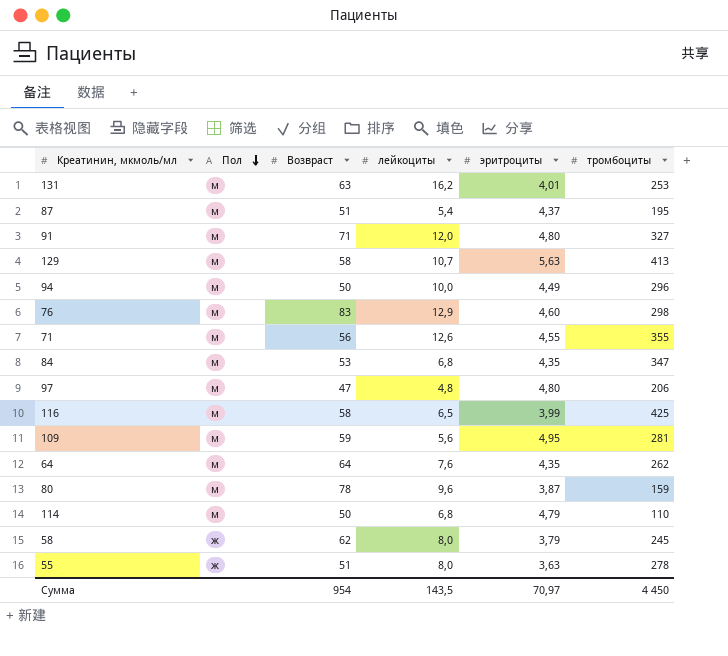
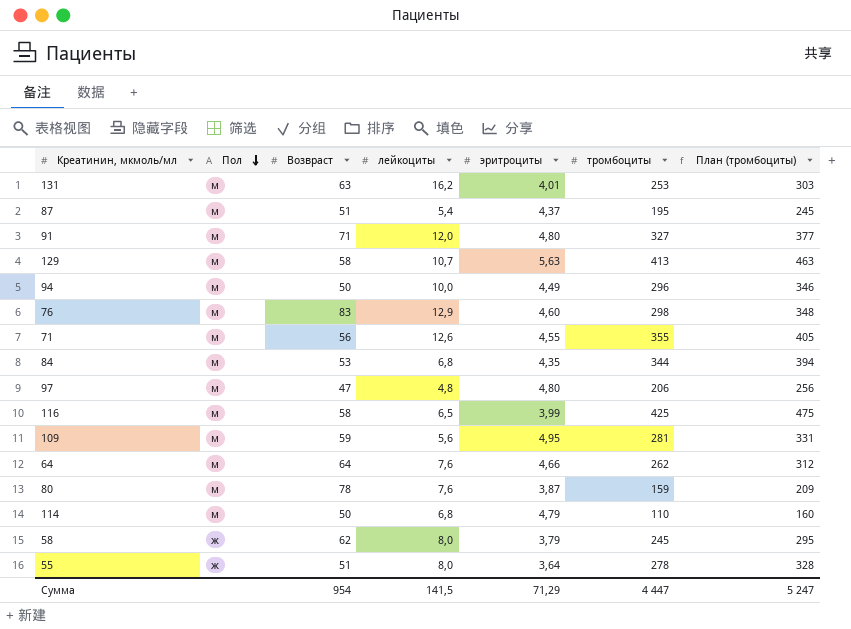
column План (тромбоциты) | formula: none -> [тромбоциты] + 50
84 | тромбоциты: 347 -> 344
64 | эритроциты: 4,35 -> 4,66
80 | лейкоциты: 9,6 -> 7,6
55 | эритроциты: 3,63 -> 3,64
Сумма | лейкоциты: 143,5 -> 141,5
Сумма | эритроциты: 70,97 -> 71,29
Сумма | тромбоциты: 4 450 -> 4 447

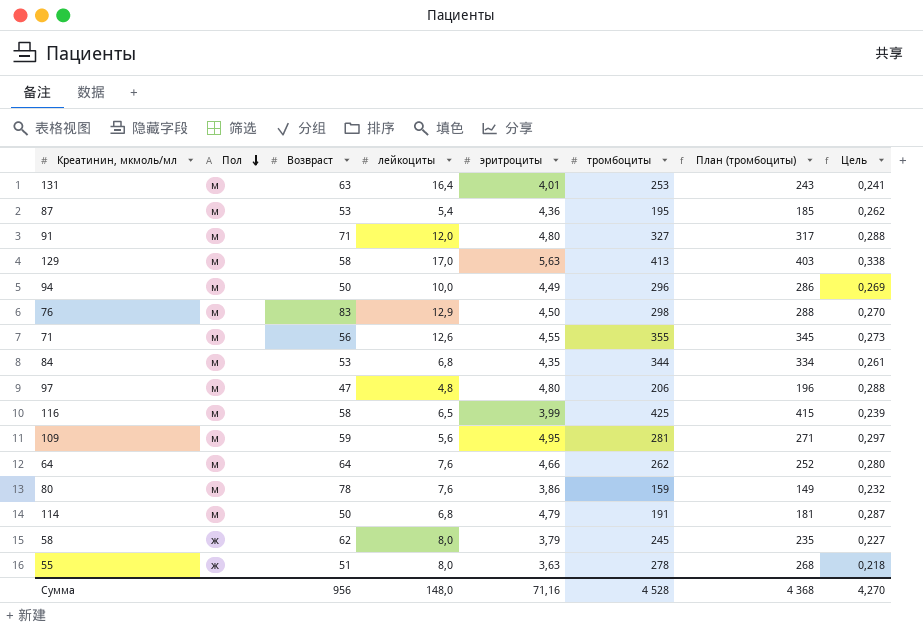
column План (тромбоциты) | formula: [тромбоциты] + 50 -> [тромбоциты] - 10
column Цель | formula: none -> [эритроциты] * 0,06
131 | лейкоциты: 16,2 -> 16,4
87 | Возвраст: 51 -> 53
87 | эритроциты: 4,37 -> 4,36
129 | лейкоциты: 10,7 -> 17,0
76 | эритроциты: 4,60 -> 4,50
80 | эритроциты: 3,87 -> 3,86
114 | тромбоциты: 110 -> 191
55 | эритроциты: 3,64 -> 3,63
Сумма | Возвраст: 954 -> 956
Сумма | лейкоциты: 141,5 -> 148,0
Сумма | эритроциты: 71,29 -> 71,16
Сумма | тромбоциты: 4 447 -> 4 528
Сумма | План (тромбоциты): 5 247 -> 4 368

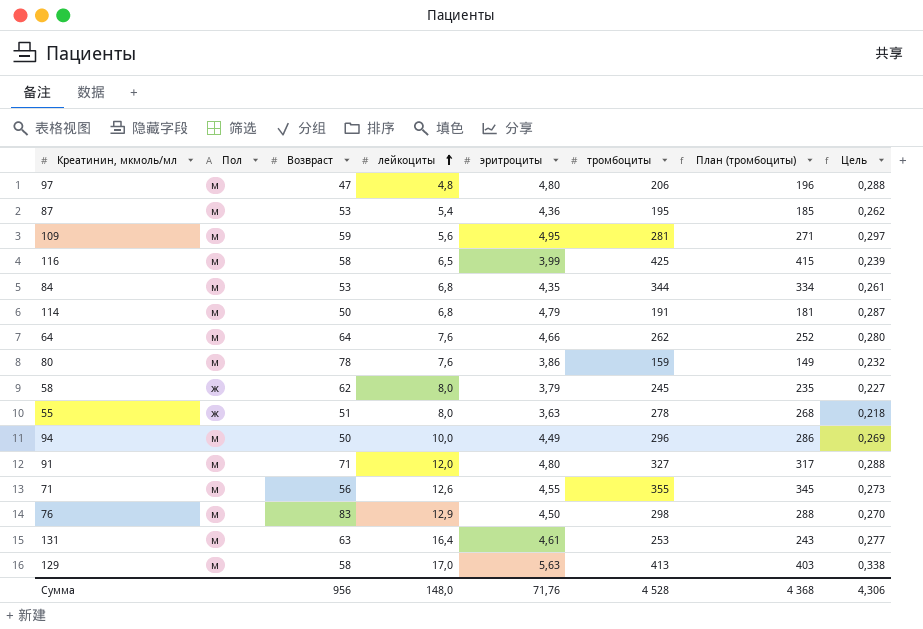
row order: Пол descending -> лейкоциты ascending
131 | эритроциты: 4,01 -> 4,61
131 | Цель: 0,241 -> 0,277
Сумма | эритроциты: 71,16 -> 71,76
Сумма | Цель: 4,270 -> 4,306

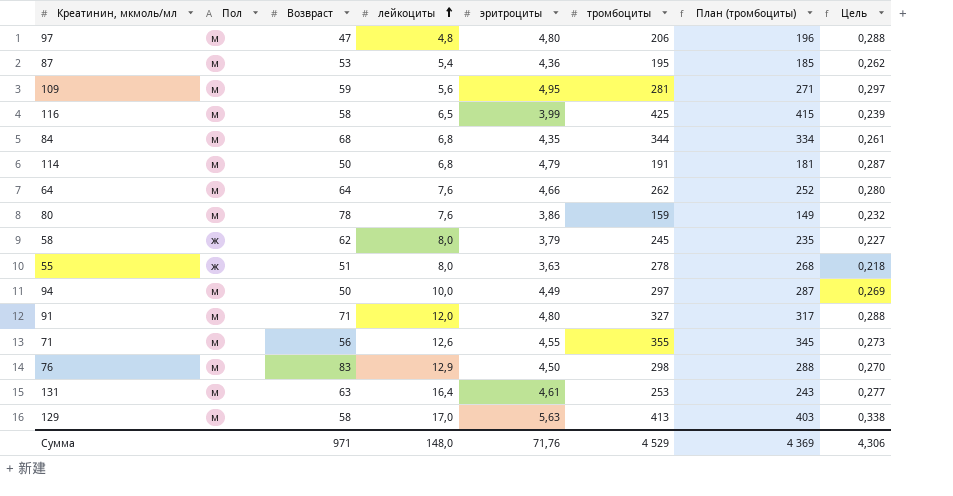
84 | Возвраст: 53 -> 68
94 | тромбоциты: 296 -> 297
94 | План (тромбоциты): 286 -> 287
Сумма | Возвраст: 956 -> 971
Сумма | тромбоциты: 4 528 -> 4 529
Сумма | План (тромбоциты): 4 368 -> 4 369

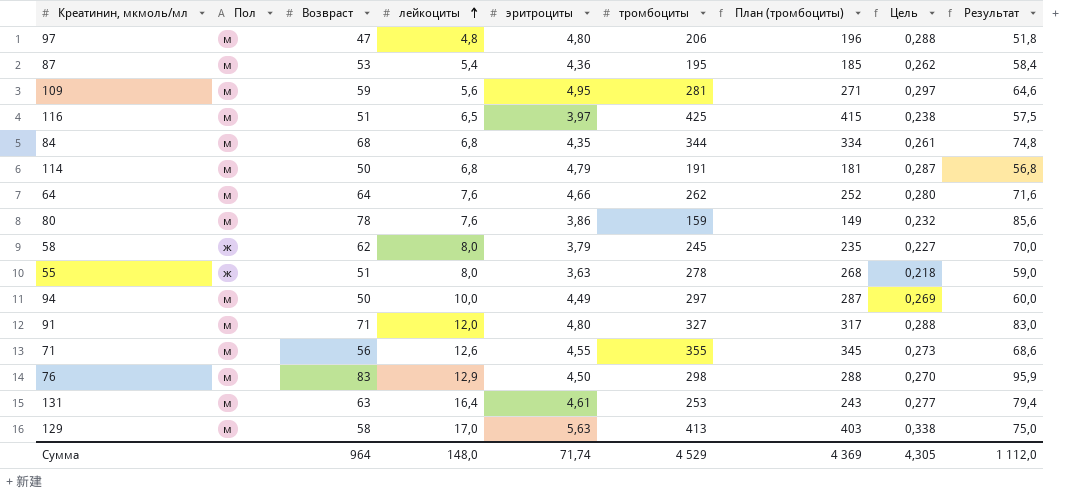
column Результат | formula: none -> [Возвраст] + [лейкоциты]
116 | Возвраст: 58 -> 51
116 | эритроциты: 3,99 -> 3,97
116 | Цель: 0,239 -> 0,238
Сумма | Возвраст: 971 -> 964
Сумма | эритроциты: 71,76 -> 71,74
Сумма | Цель: 4,306 -> 4,305

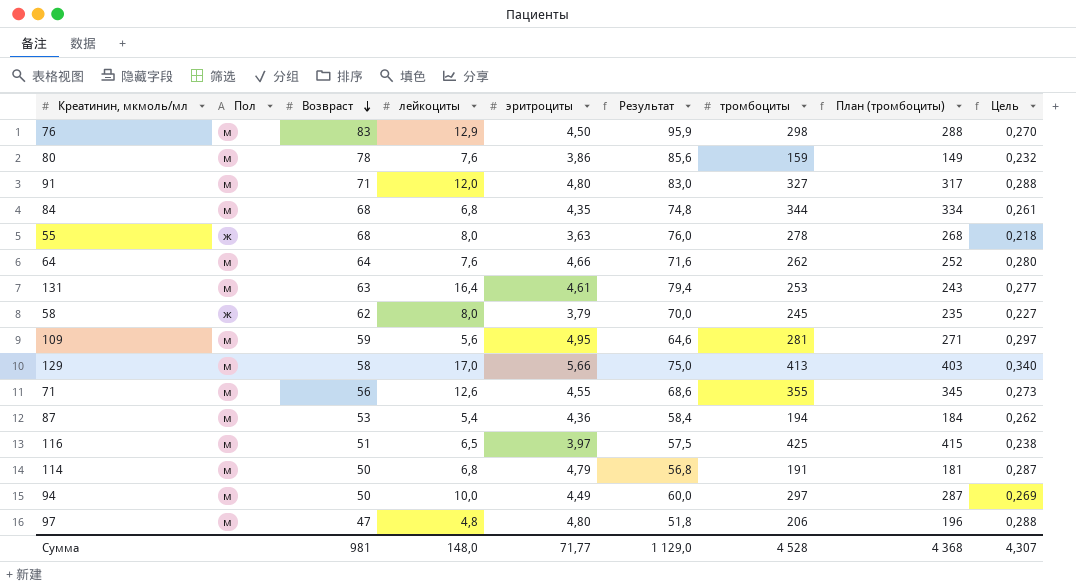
row order: лейкоциты ascending -> Возвраст descending
column Результат | position: 9 -> 6
55 | Возвраст: 51 -> 68
55 | Результат: 59,0 -> 76,0
129 | эритроциты: 5,63 -> 5,66
129 | Цель: 0,338 -> 0,340
87 | тромбоциты: 195 -> 194
87 | План (тромбоциты): 185 -> 184
Сумма | Возвраст: 964 -> 981
Сумма | эритроциты: 71,74 -> 71,77
Сумма | Результат: 1 112,0 -> 1 129,0
Сумма | тромбоциты: 4 529 -> 4 528
Сумма | План (тромбоциты): 4 369 -> 4 368
Сумма | Цель: 4,305 -> 4,307

